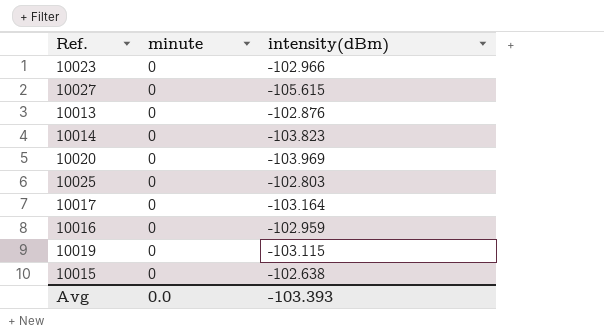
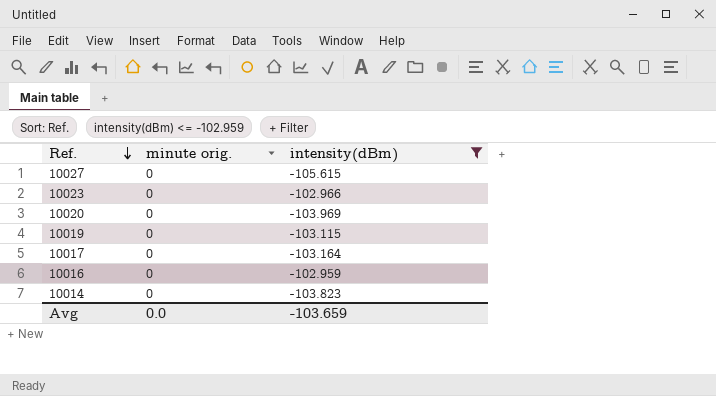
filter: none -> intensity(dBm) <= -102.959
row order: none -> Ref. descending
column name: minute -> minute orig.
Avg | intensity(dBm): -103.393 -> -103.659

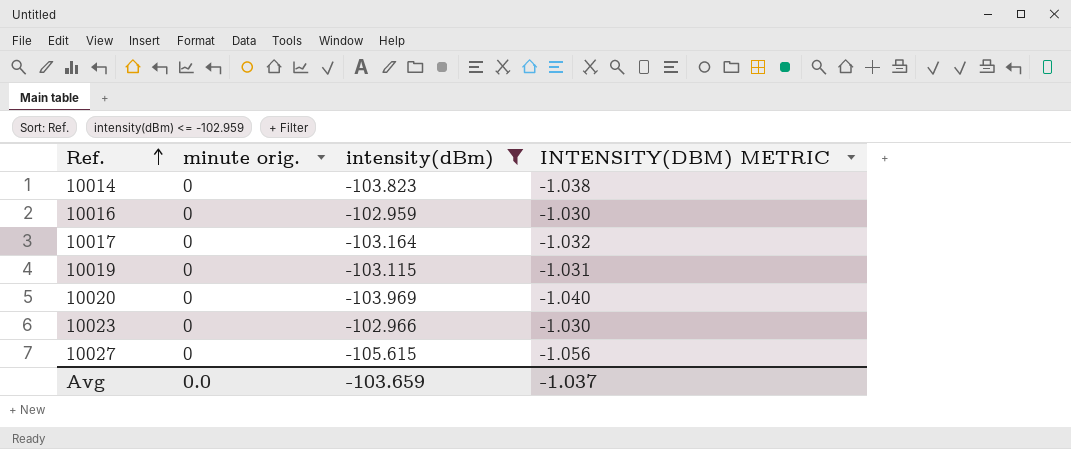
row order: Ref. descending -> Ref. ascending
column INTENSITY(DBM) METRIC | formula: none -> [intensity(dBm)] * 0.01

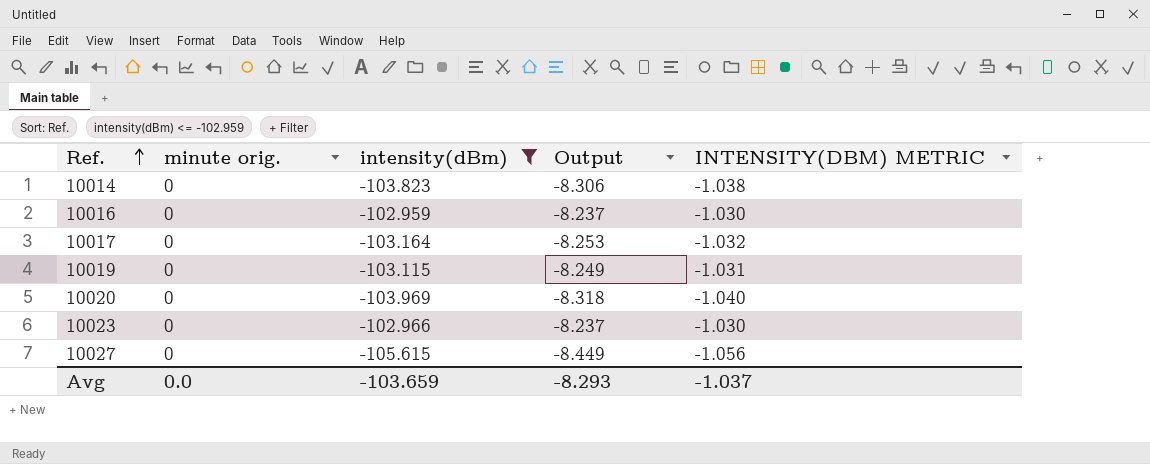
column Output | formula: none -> [intensity(dBm)] * 0.08

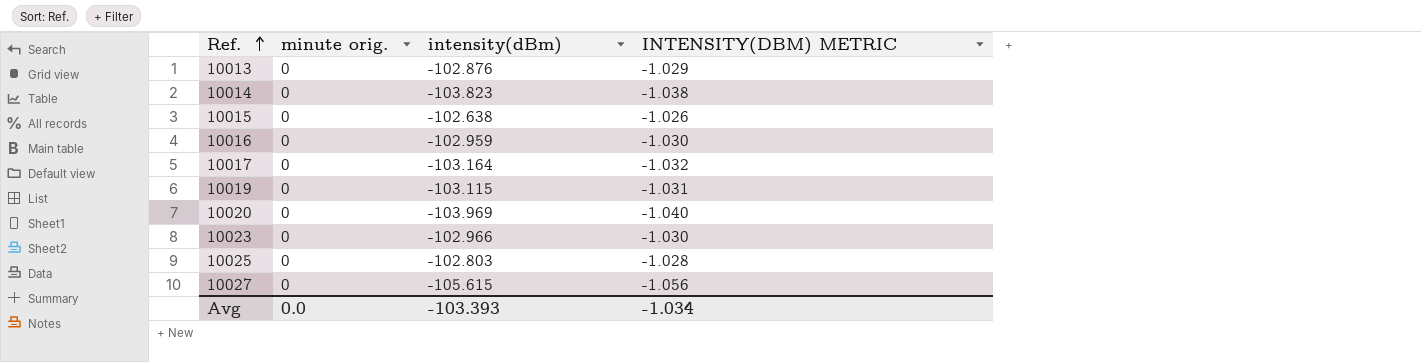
filter: intensity(dBm) <= -102.959 -> none
column Output | formula: [intensity(dBm)] * 0.08 -> none
Avg | intensity(dBm): -103.659 -> -103.393
Avg | INTENSITY(DBM) METRIC: -1.037 -> -1.034

